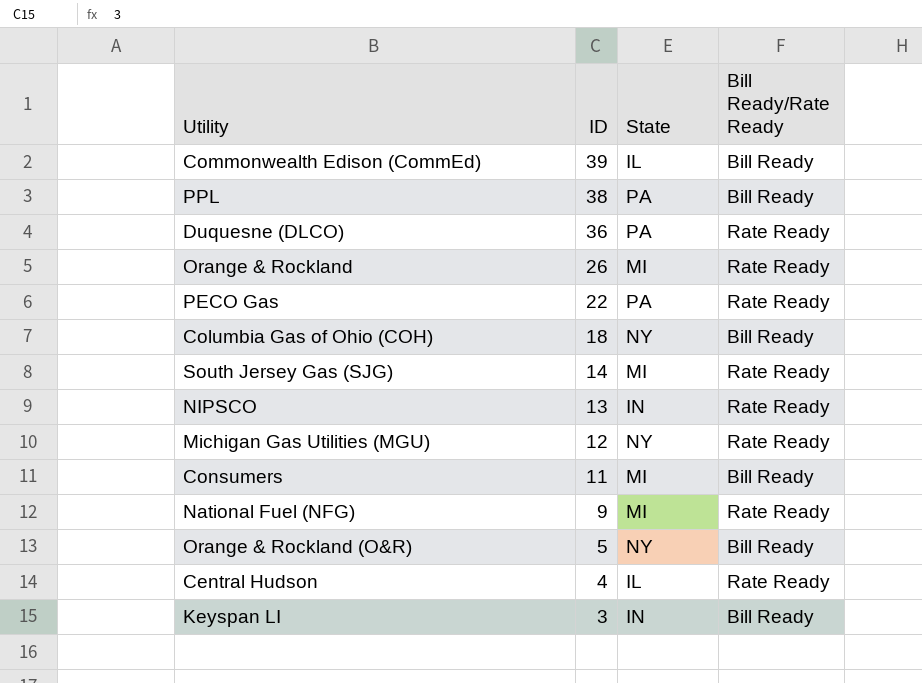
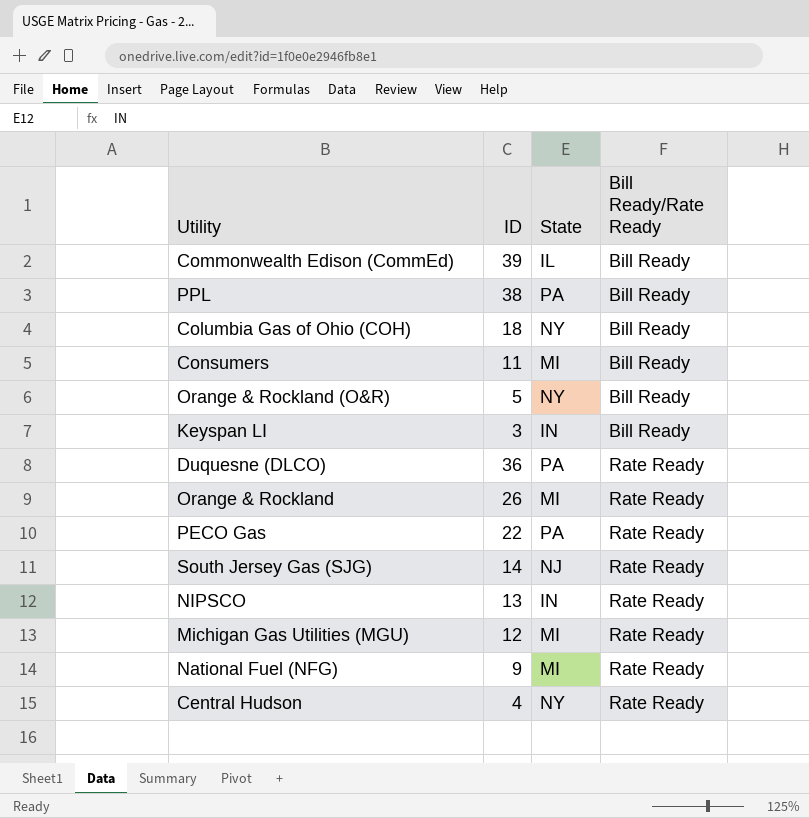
row order: ID descending -> Bill Ready/Rate Ready ascending
South Jersey Gas (SJG) | State: MI -> NJ
Michigan Gas Utilities (MGU) | State: NY -> MI
Central Hudson | State: IL -> NY

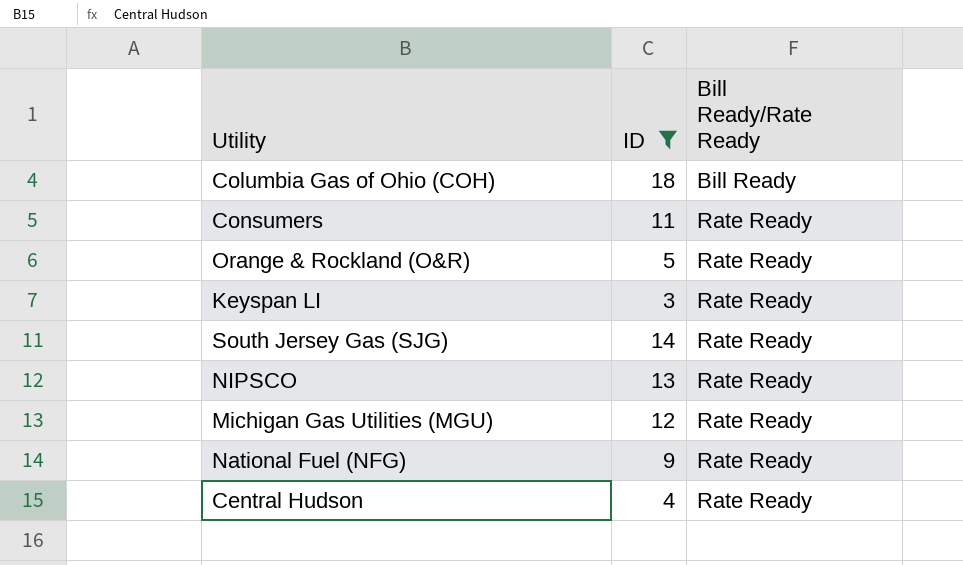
filter: none -> ID <= 18
column State | position: 3 -> none
Consumers | Bill Ready/Rate Ready: Bill Ready -> Rate Ready
Orange & Rockland (O&R) | Bill Ready/Rate Ready: Bill Ready -> Rate Ready
Keyspan LI | Bill Ready/Rate Ready: Bill Ready -> Rate Ready

